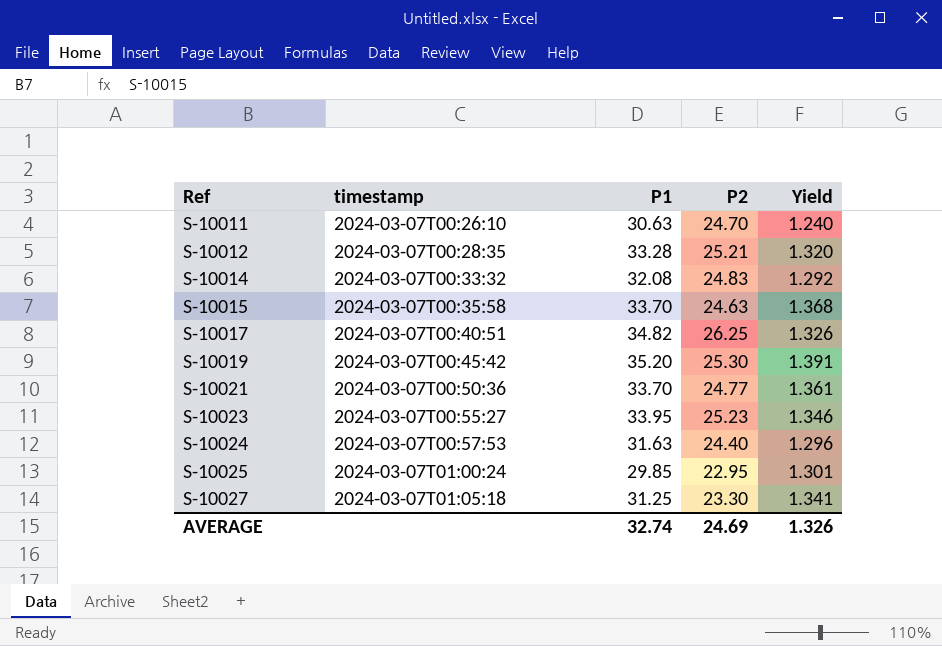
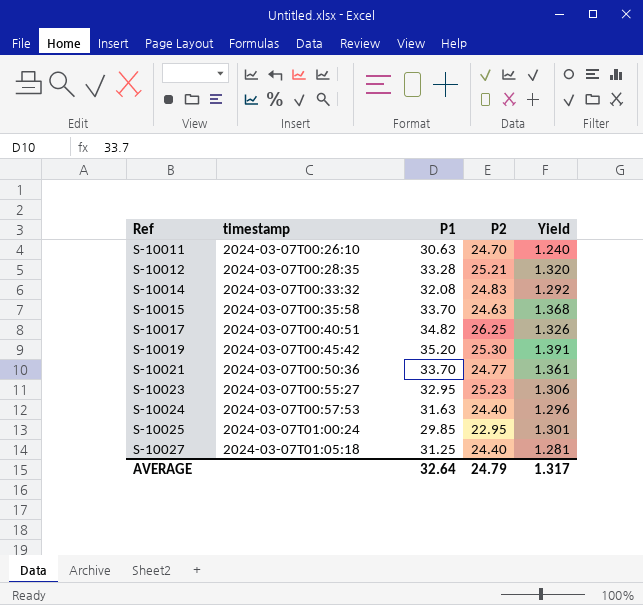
S-10023 | P1: 33.95 -> 32.95
S-10023 | Yield: 1.346 -> 1.306
S-10027 | P2: 23.30 -> 24.40
S-10027 | Yield: 1.341 -> 1.281
AVERAGE | P1: 32.74 -> 32.64
AVERAGE | P2: 24.69 -> 24.79
AVERAGE | Yield: 1.326 -> 1.317

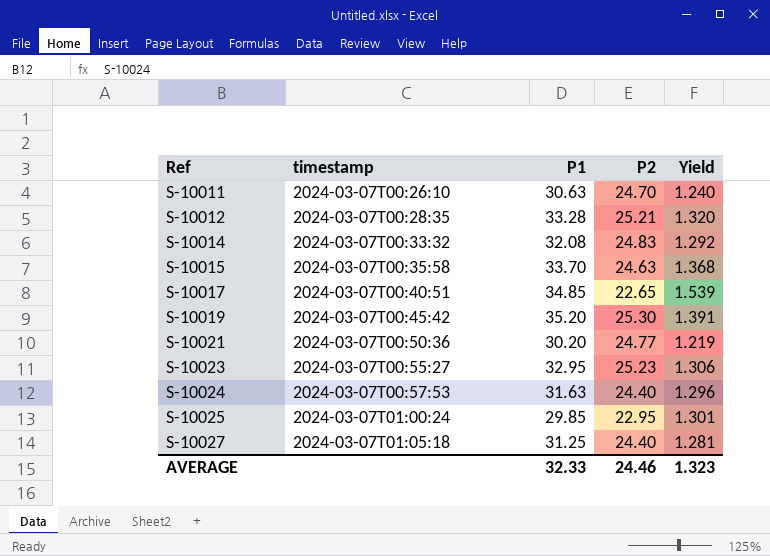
S-10017 | P1: 34.82 -> 34.85
S-10017 | P2: 26.25 -> 22.65
S-10017 | Yield: 1.326 -> 1.539
S-10021 | P1: 33.70 -> 30.20
S-10021 | Yield: 1.361 -> 1.219
AVERAGE | P1: 32.64 -> 32.33
AVERAGE | P2: 24.79 -> 24.46
AVERAGE | Yield: 1.317 -> 1.323

